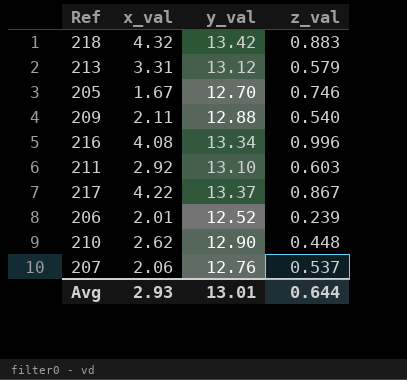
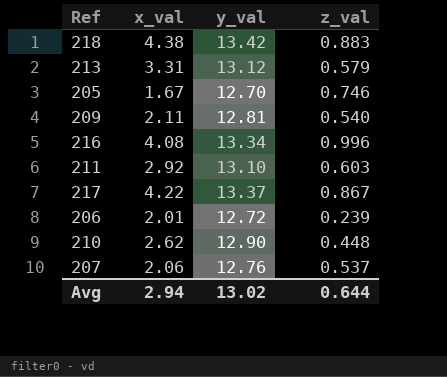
218 | x_val: 4.32 -> 4.38
209 | y_val: 12.88 -> 12.81
206 | y_val: 12.52 -> 12.72
Avg | x_val: 2.93 -> 2.94
Avg | y_val: 13.01 -> 13.02

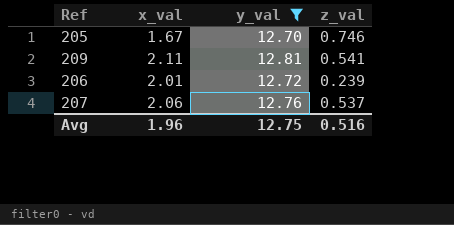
filter: none -> y_val <= 12.81
209 | z_val: 0.540 -> 0.541
Avg | x_val: 2.94 -> 1.96
Avg | y_val: 13.02 -> 12.75
Avg | z_val: 0.644 -> 0.516

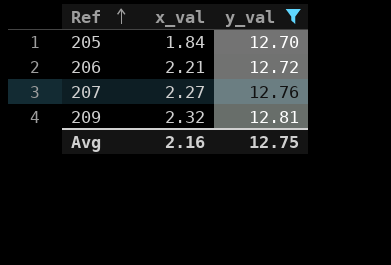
row order: none -> Ref ascending
column z_val | position: 4 -> none
205 | x_val: 1.67 -> 1.84
206 | x_val: 2.01 -> 2.21
207 | x_val: 2.06 -> 2.27
209 | x_val: 2.11 -> 2.32
Avg | x_val: 1.96 -> 2.16

